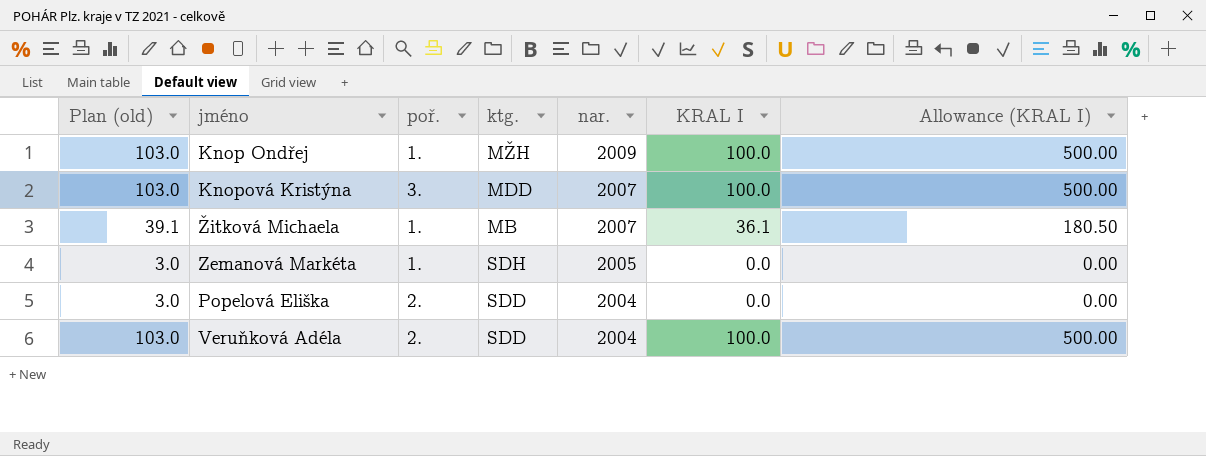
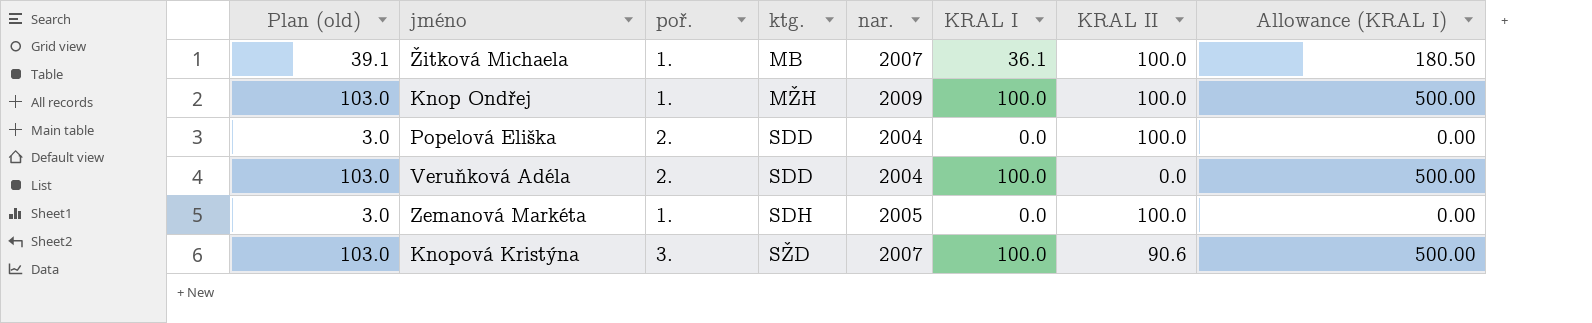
row order: nar. descending -> ktg. ascending
column KRAL II | position: none -> 7
Knopová Kristýna | ktg.: MDD -> SŽD

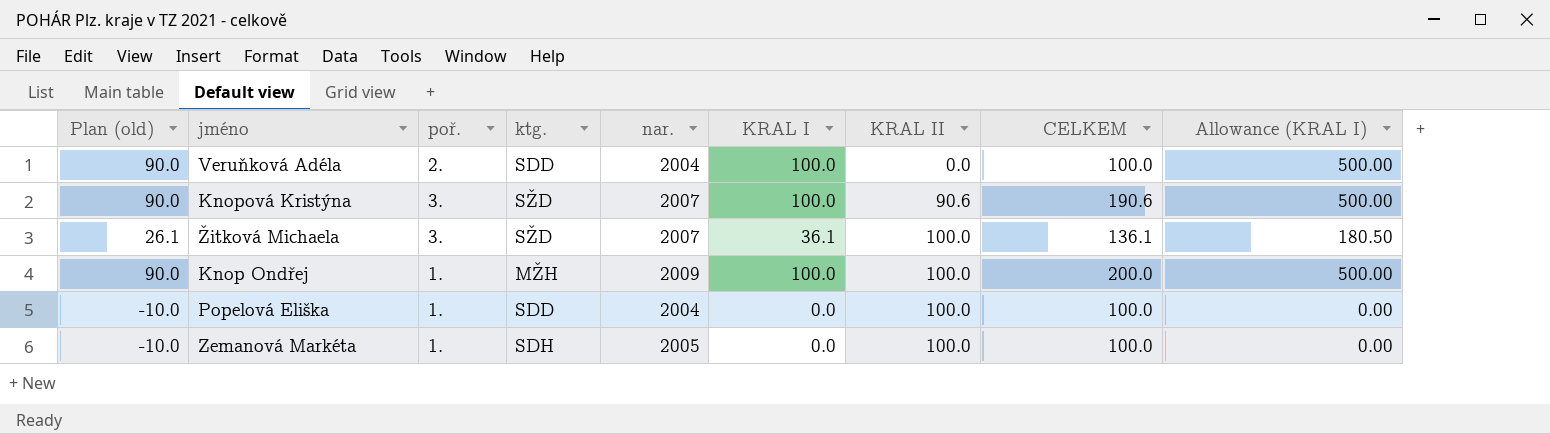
row order: ktg. ascending -> KRAL II ascending
column Plan (old) | formula: [KRAL I] + 3 -> [KRAL I] - 10
column CELKEM | formula: none -> [KRAL I] + [KRAL II]
Žitková Michaela | poř.: 1. -> 3.
Žitková Michaela | ktg.: MB -> SŽD
Popelová Eliška | poř.: 2. -> 1.

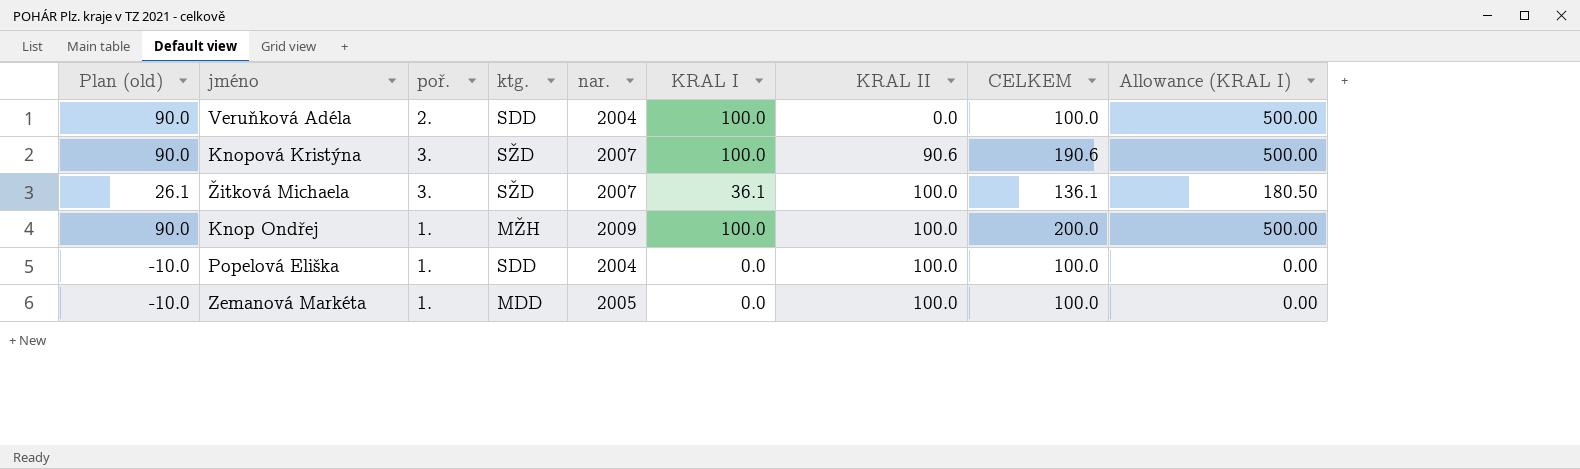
Zemanová Markéta | ktg.: SDH -> MDD

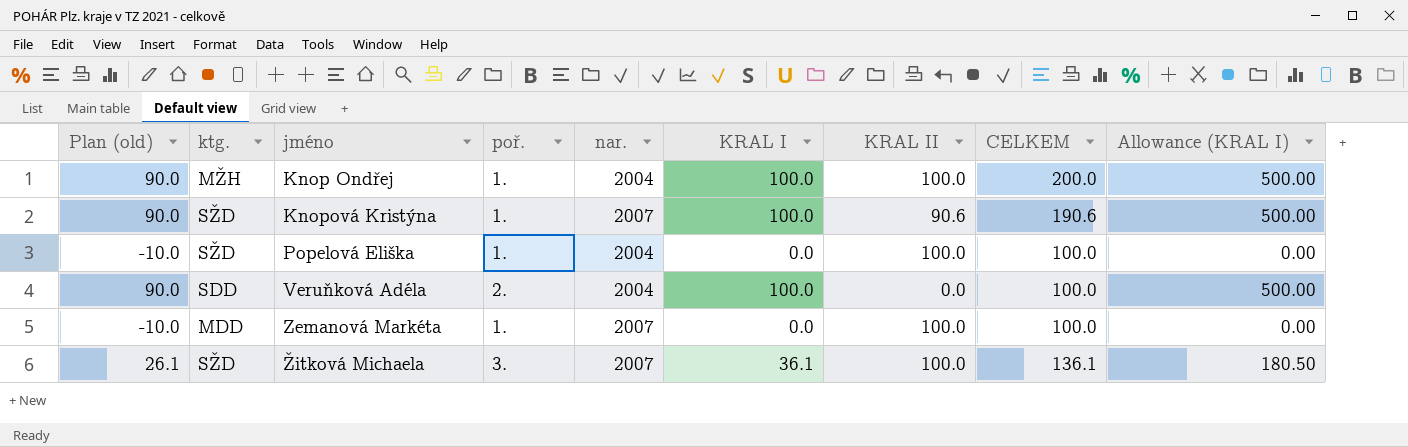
row order: KRAL II ascending -> jméno ascending
column ktg. | position: 4 -> 2
Knop Ondřej | nar.: 2009 -> 2004
Knopová Kristýna | poř.: 3. -> 1.
Popelová Eliška | ktg.: SDD -> SŽD
Zemanová Markéta | nar.: 2005 -> 2007

